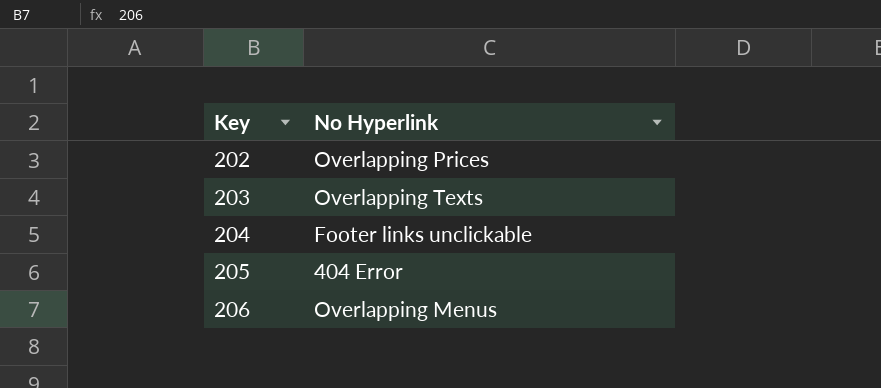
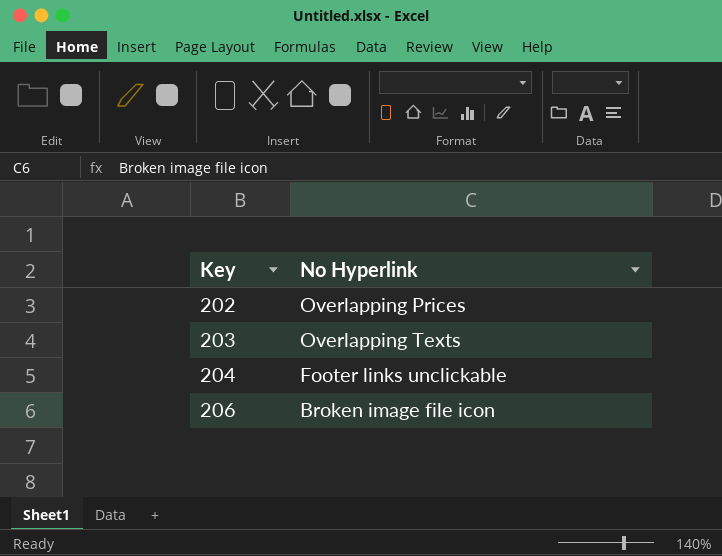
row 205: 404 Error -> none
206 | No Hyperlink: Overlapping Menus -> Broken image file icon

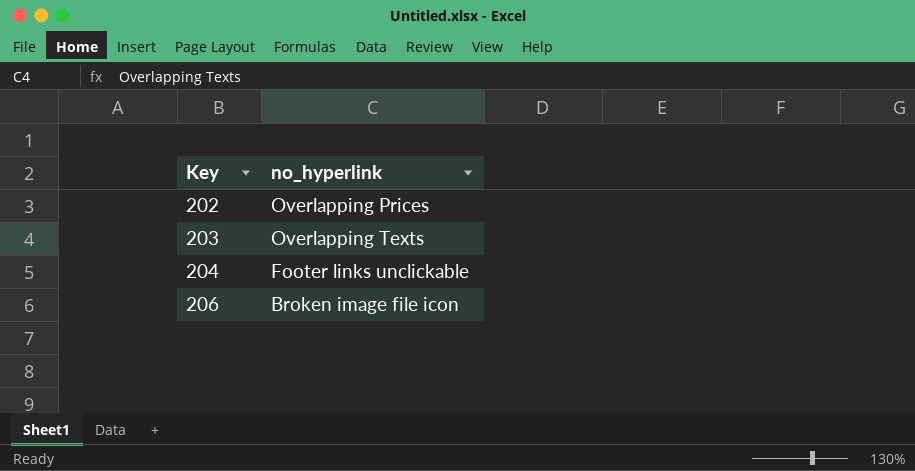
column name: No Hyperlink -> no_hyperlink

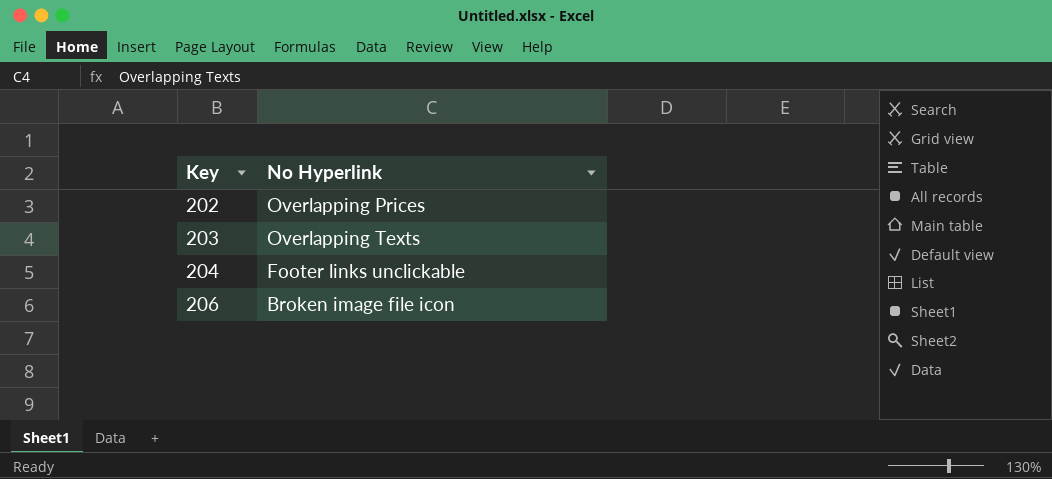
column name: no_hyperlink -> No Hyperlink

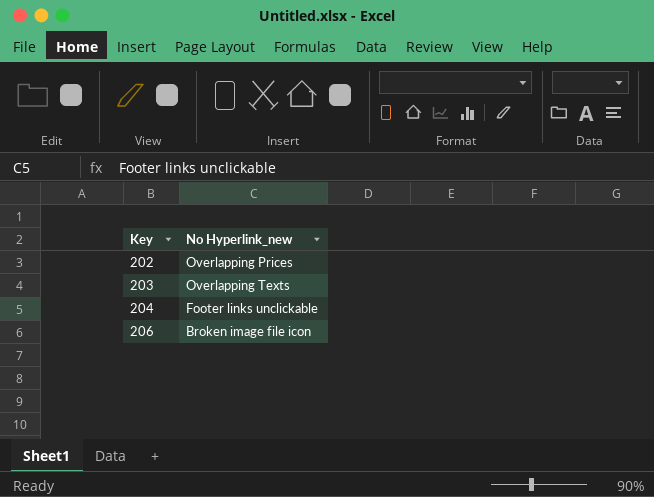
column name: No Hyperlink -> No Hyperlink_new

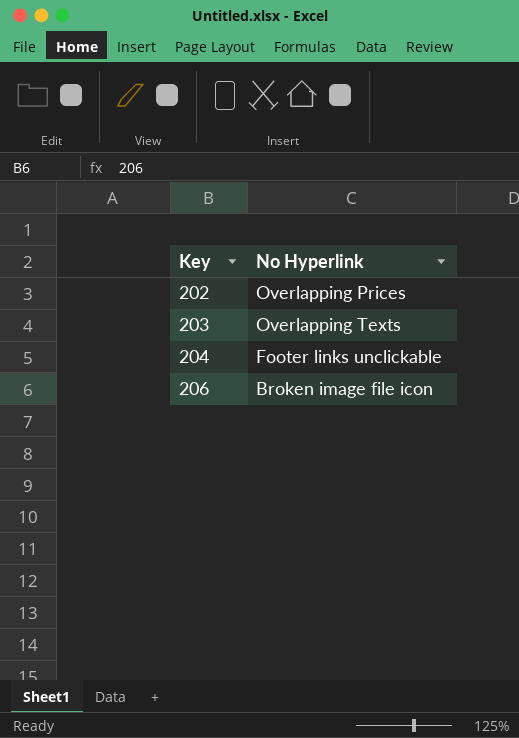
column name: No Hyperlink_new -> No Hyperlink

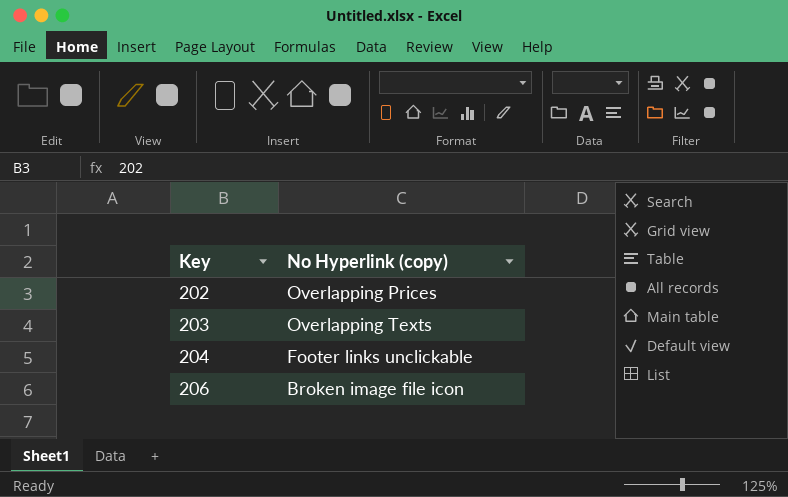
column name: No Hyperlink -> No Hyperlink (copy)

